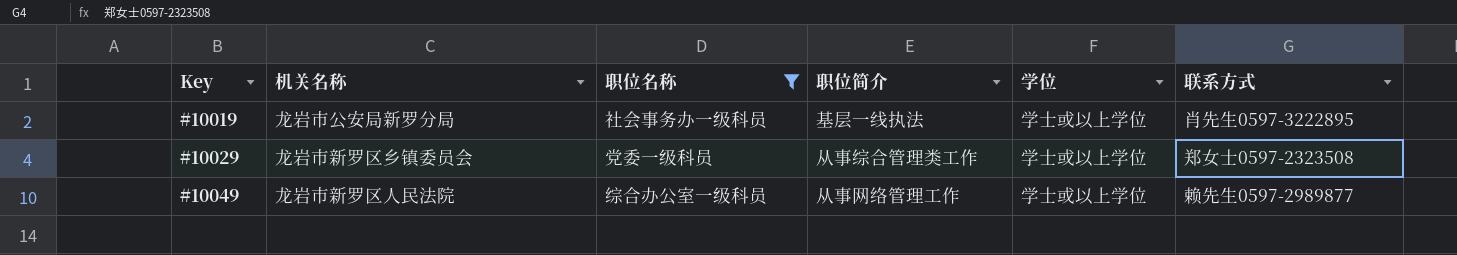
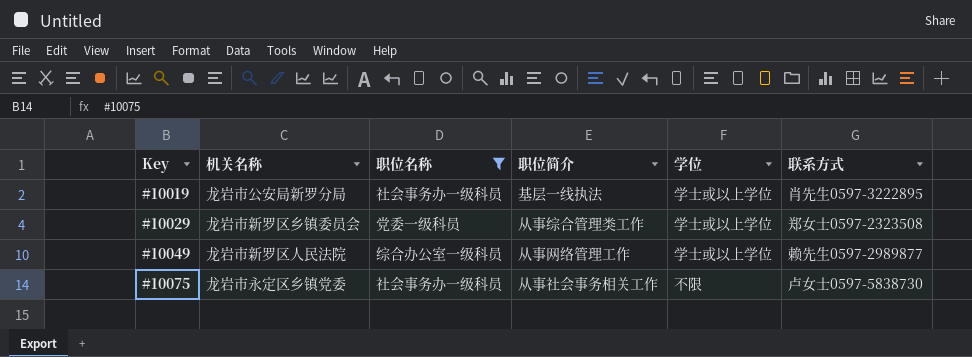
row #10075: none -> 龙岩市永定区乡镇党委 | 社会事务办一级科员 | 从事社会事务相关工作 | 不限 | 卢女士0597-5838730

